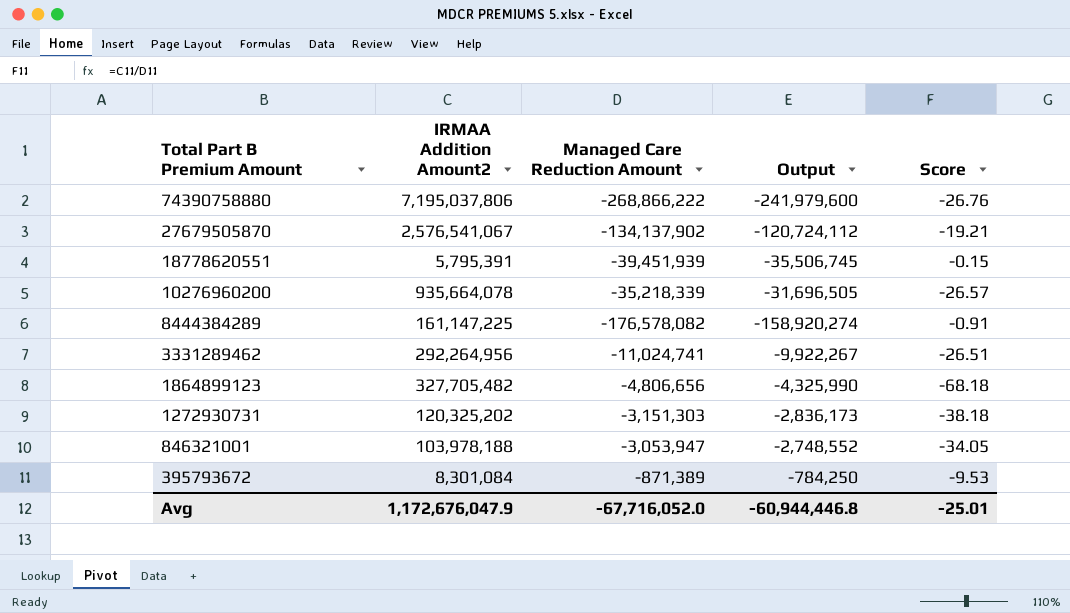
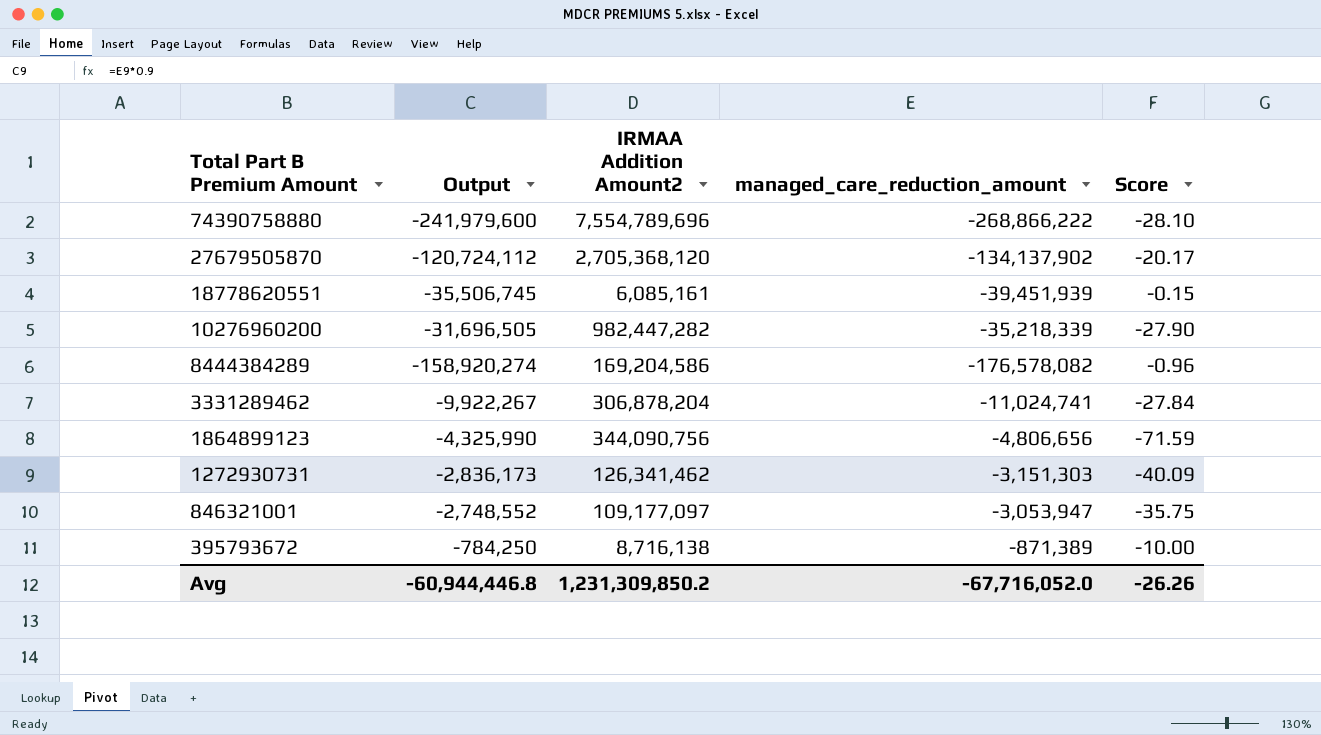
column Output | position: 4 -> 2
column name: Managed Care Reduction Amount -> managed_care_reduction_amount
74390758880 | IRMAA Addition Amount2: 7,195,037,806 -> 7,554,789,696
74390758880 | Score: -26.76 -> -28.10
27679505870 | IRMAA Addition Amount2: 2,576,541,067 -> 2,705,368,120
27679505870 | Score: -19.21 -> -20.17
18778620551 | IRMAA Addition Amount2: 5,795,391 -> 6,085,161
10276960200 | IRMAA Addition Amount2: 935,664,078 -> 982,447,282
10276960200 | Score: -26.57 -> -27.90
8444384289 | IRMAA Addition Amount2: 161,147,225 -> 169,204,586
8444384289 | Score: -0.91 -> -0.96
3331289462 | IRMAA Addition Amount2: 292,264,956 -> 306,878,204
3331289462 | Score: -26.51 -> -27.84
1864899123 | IRMAA Addition Amount2: 327,705,482 -> 344,090,756
1864899123 | Score: -68.18 -> -71.59
1272930731 | IRMAA Addition Amount2: 120,325,202 -> 126,341,462
1272930731 | Score: -38.18 -> -40.09
846321001 | IRMAA Addition Amount2: 103,978,188 -> 109,177,097
846321001 | Score: -34.05 -> -35.75
395793672 | IRMAA Addition Amount2: 8,301,084 -> 8,716,138
395793672 | Score: -9.53 -> -10.00
Avg | IRMAA Addition Amount2: 1,172,676,047.9 -> 1,231,309,850.2
Avg | Score: -25.01 -> -26.26

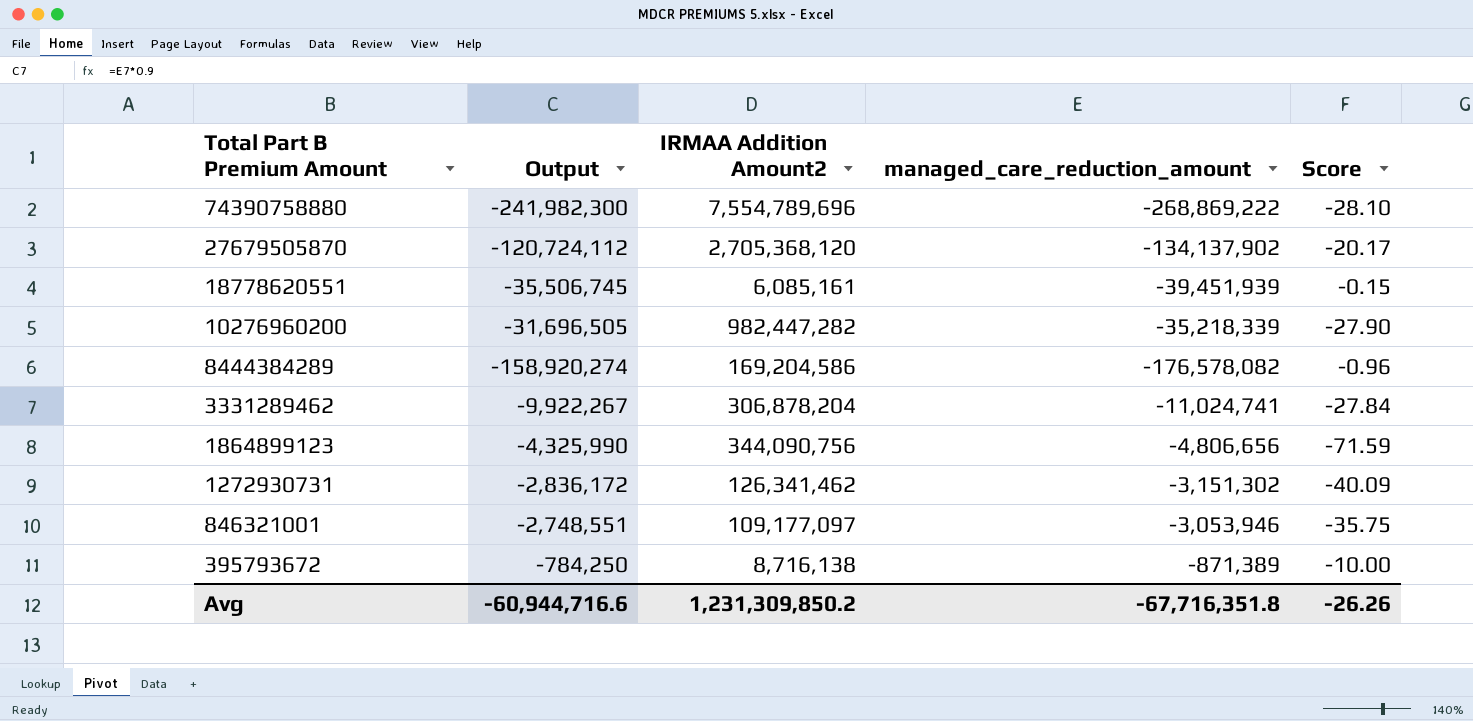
74390758880 | Output: -241,979,600 -> -241,982,300
74390758880 | managed_care_reduction_amount: -268,866,222 -> -268,869,222
1272930731 | Output: -2,836,173 -> -2,836,172
1272930731 | managed_care_reduction_amount: -3,151,303 -> -3,151,302
846321001 | Output: -2,748,552 -> -2,748,551
846321001 | managed_care_reduction_amount: -3,053,947 -> -3,053,946
Avg | Output: -60,944,446.8 -> -60,944,716.6
Avg | managed_care_reduction_amount: -67,716,052.0 -> -67,716,351.8

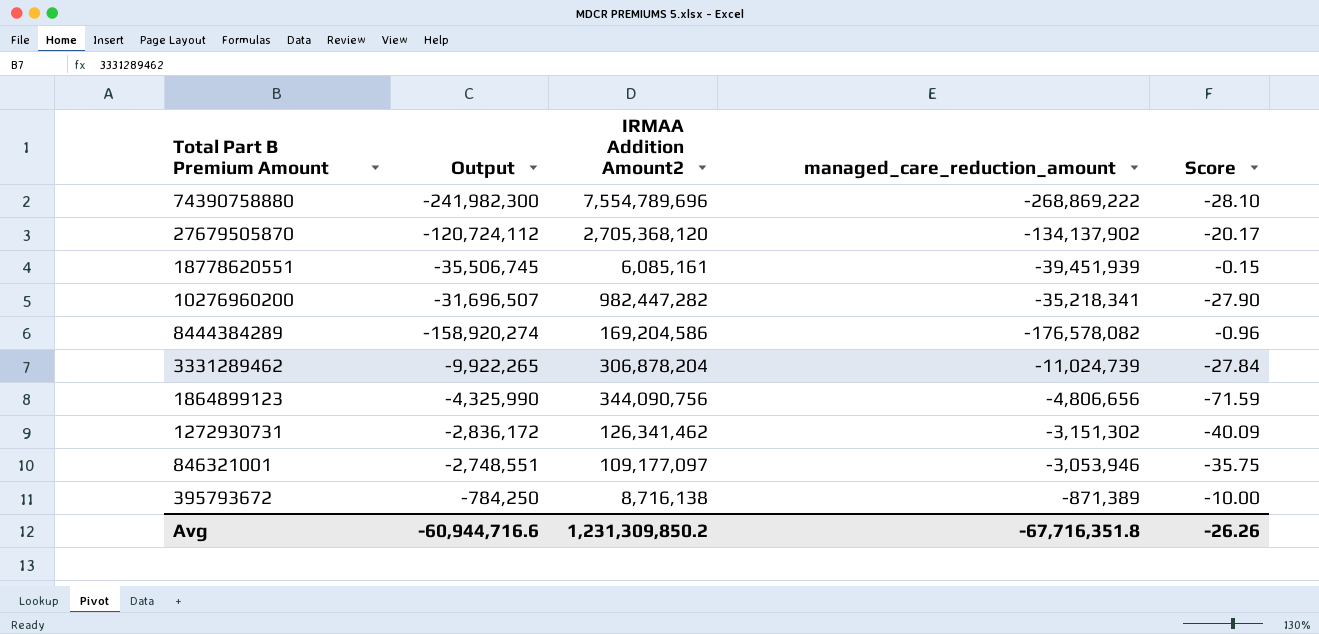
10276960200 | Output: -31,696,505 -> -31,696,507
10276960200 | managed_care_reduction_amount: -35,218,339 -> -35,218,341
3331289462 | Output: -9,922,267 -> -9,922,265
3331289462 | managed_care_reduction_amount: -11,024,741 -> -11,024,739

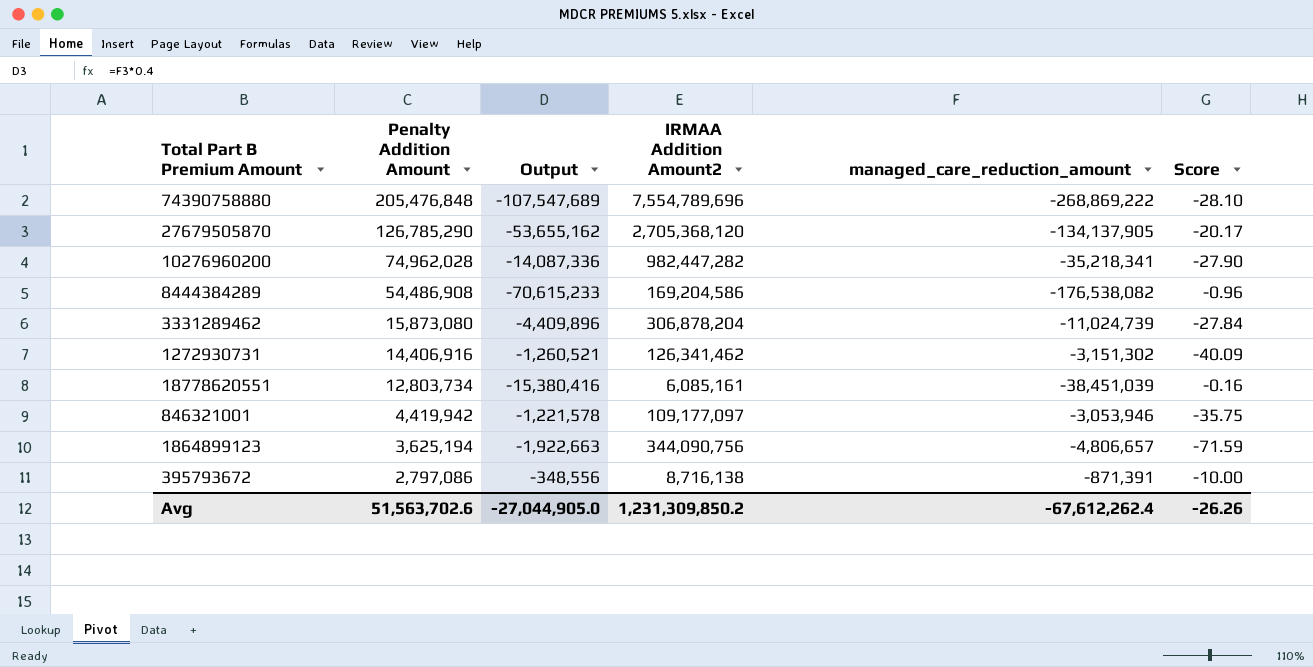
row order: Total Part B Premium Amount descending -> Penalty Addition Amount descending
column Penalty Addition Amount | position: none -> 2
column Output | formula: [managed_care_reduction_amount] * 0.9 -> [managed_care_reduction_amount] * 0.4
27679505870 | managed_care_reduction_amount: -134,137,902 -> -134,137,905
8444384289 | managed_care_reduction_amount: -176,578,082 -> -176,538,082
18778620551 | managed_care_reduction_amount: -39,451,939 -> -38,451,039
18778620551 | Score: -0.15 -> -0.16
1864899123 | managed_care_reduction_amount: -4,806,656 -> -4,806,657
395793672 | managed_care_reduction_amount: -871,389 -> -871,391
Avg | Output: -60,944,716.6 -> -27,044,905.0
Avg | managed_care_reduction_amount: -67,716,351.8 -> -67,612,262.4

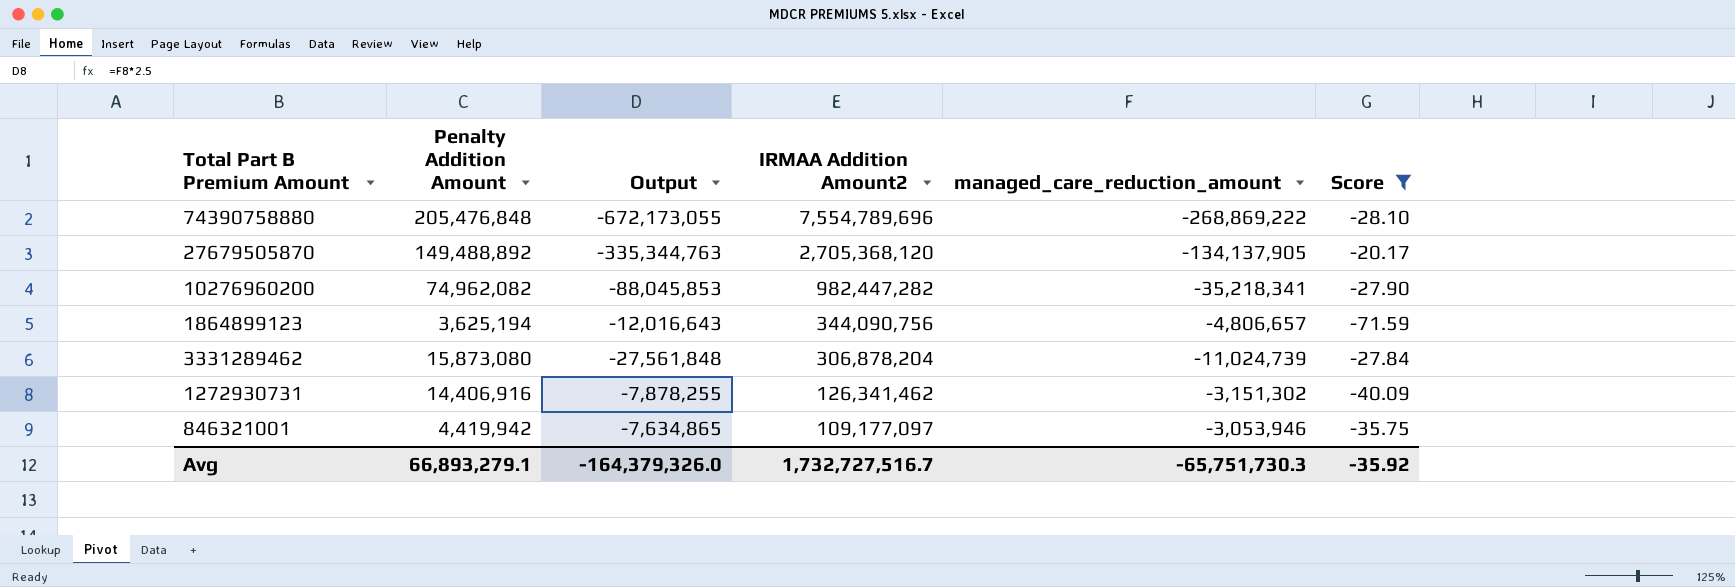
filter: none -> Score <= -20.17
row order: Penalty Addition Amount descending -> IRMAA Addition Amount2 descending
column Output | formula: [managed_care_reduction_amount] * 0.4 -> [managed_care_reduction_amount] * 2.5
27679505870 | Penalty Addition Amount: 126,785,290 -> 149,488,892
10276960200 | Penalty Addition Amount: 74,962,028 -> 74,962,082
Avg | Penalty Addition Amount: 51,563,702.6 -> 66,893,279.1
Avg | Output: -27,044,905.0 -> -164,379,326.0
Avg | IRMAA Addition Amount2: 1,231,309,850.2 -> 1,732,727,516.7
Avg | managed_care_reduction_amount: -67,612,262.4 -> -65,751,730.3
Avg | Score: -26.26 -> -35.92

